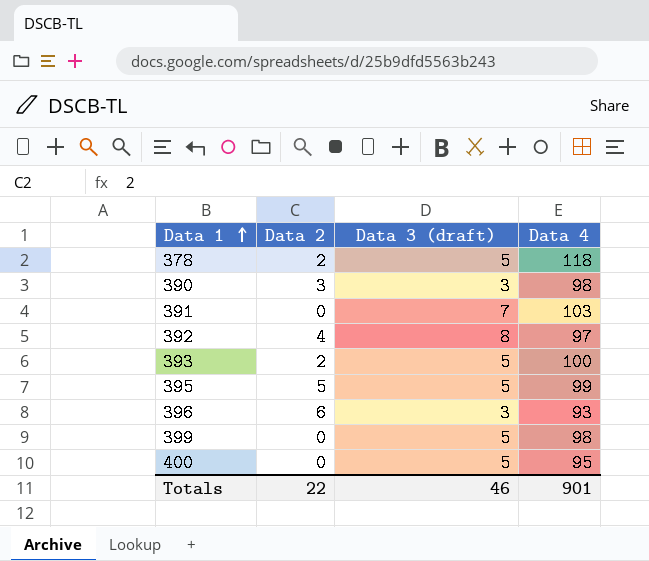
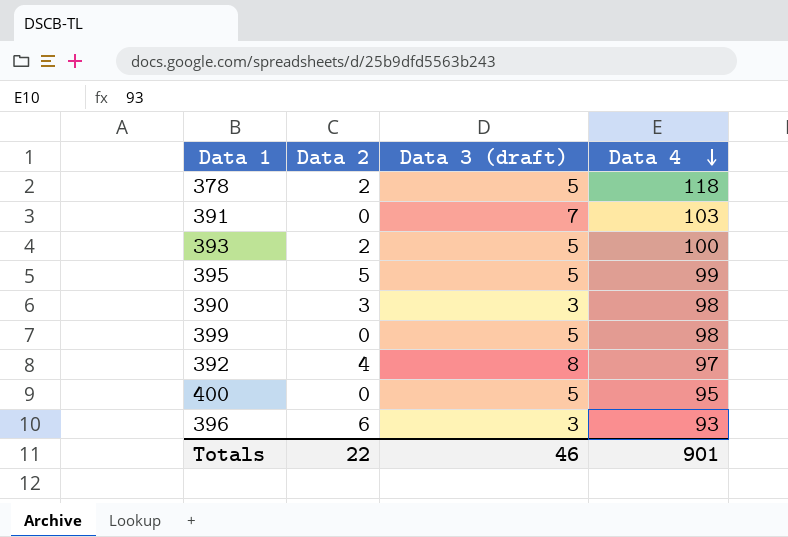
row order: Data 1 ascending -> Data 4 descending

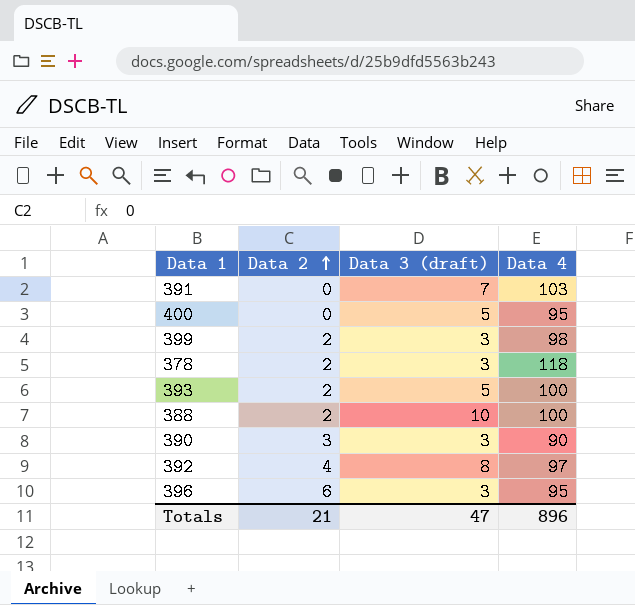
row order: Data 4 descending -> Data 2 ascending
row 395: 5 | 5 | 99 -> none
399 | Data 2: 0 -> 2
399 | Data 3 (draft): 5 -> 3
378 | Data 3 (draft): 5 -> 3
row 388: none -> 2 | 10 | 100
390 | Data 4: 98 -> 90
396 | Data 4: 93 -> 95
Totals | Data 2: 22 -> 21
Totals | Data 3 (draft): 46 -> 47
Totals | Data 4: 901 -> 896

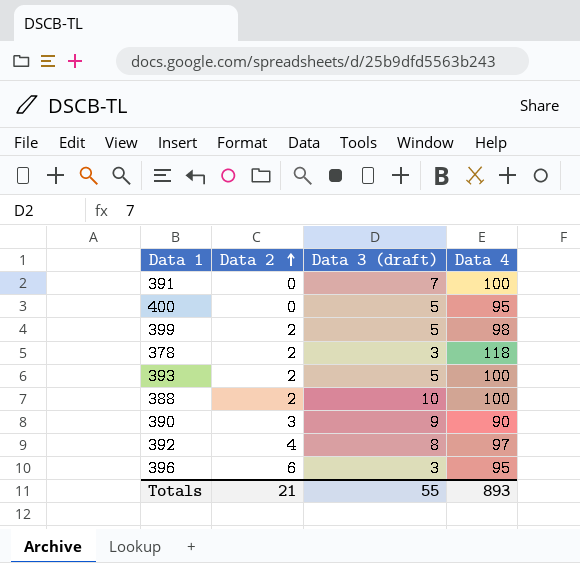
391 | Data 4: 103 -> 100
399 | Data 3 (draft): 3 -> 5
390 | Data 3 (draft): 3 -> 9
Totals | Data 3 (draft): 47 -> 55
Totals | Data 4: 896 -> 893

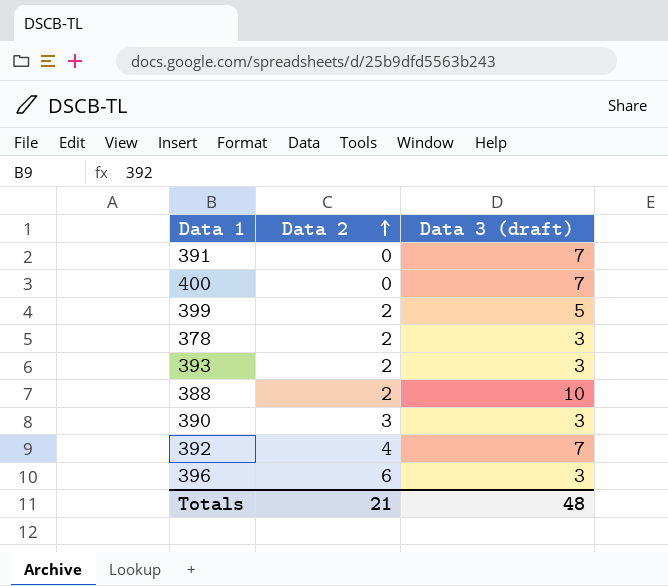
column Data 4 | position: 4 -> none
400 | Data 3 (draft): 5 -> 7
393 | Data 3 (draft): 5 -> 3
390 | Data 3 (draft): 9 -> 3
392 | Data 3 (draft): 8 -> 7
Totals | Data 3 (draft): 55 -> 48

